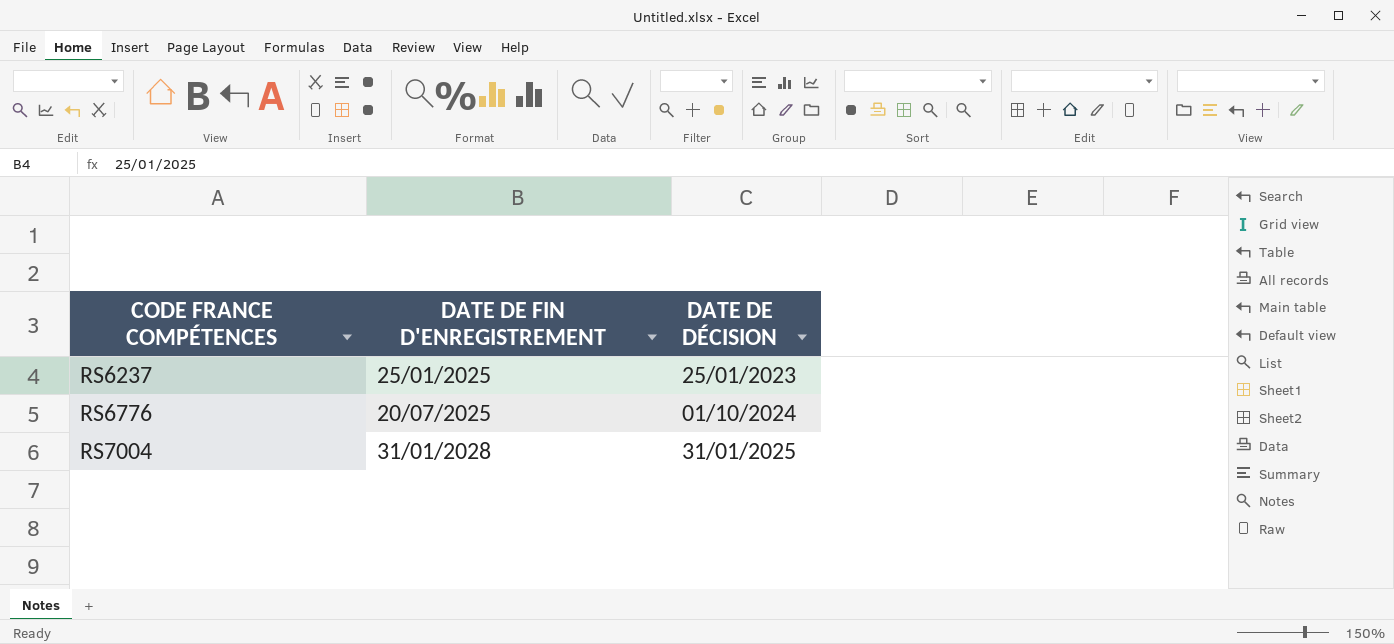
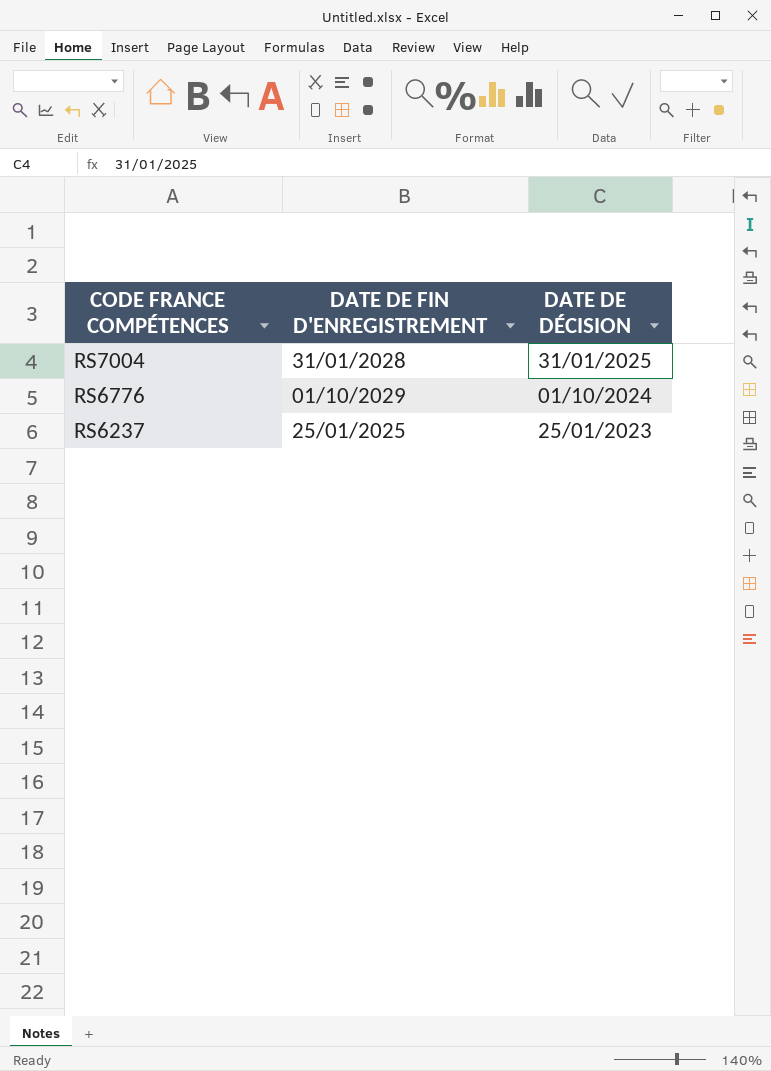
row order: CODE FRANCE COMPÉTENCES ascending -> CODE FRANCE COMPÉTENCES descending
RS6776 | DATE DE FIN D'ENREGISTREMENT: 20/07/2025 -> 01/10/2029

